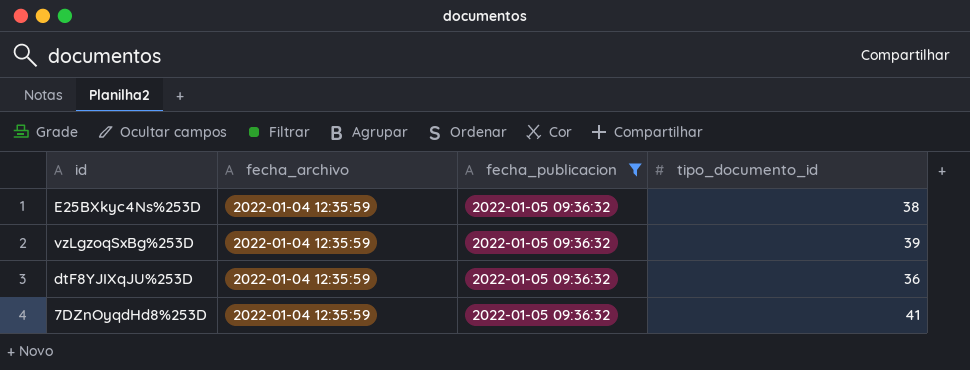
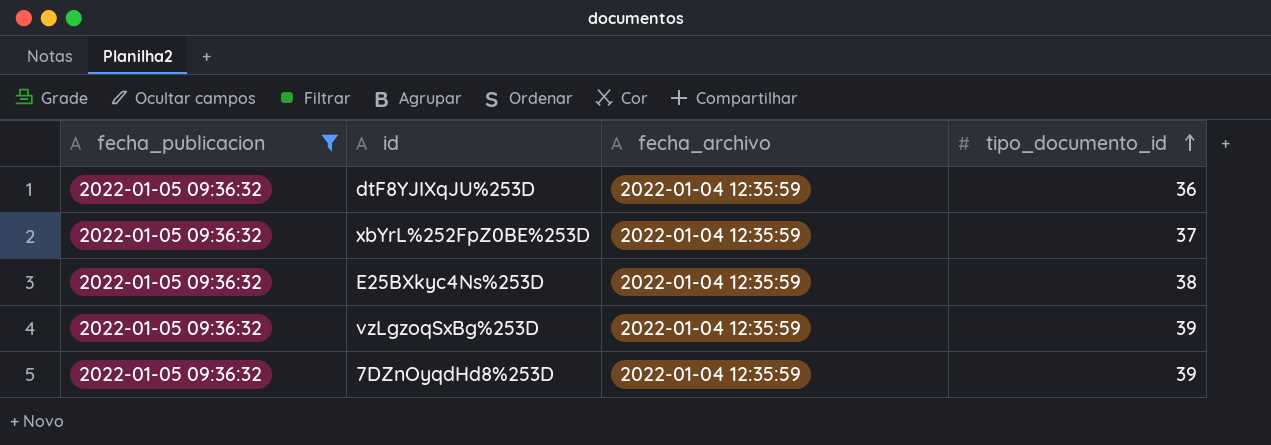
row order: none -> tipo_documento_id ascending
column fecha_publicacion | position: 3 -> 1
row xbYrL%252FpZ0BE%253D: none -> 2022-01-05 09:36:32 | 2022-01-04 12:35:59 | 37
7DZnOyqdHd8%253D | tipo_documento_id: 41 -> 39

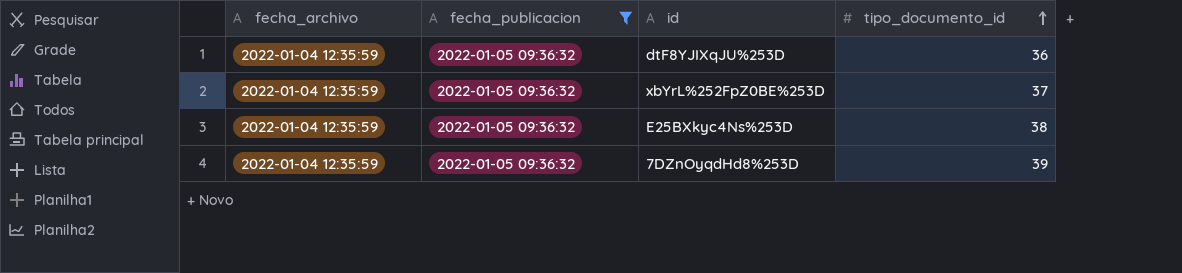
column fecha_archivo | position: 3 -> 1
row vzLgzoqSxBg%253D: 2022-01-05 09:36:32 | 2022-01-04 12:35:59 | 39 -> none

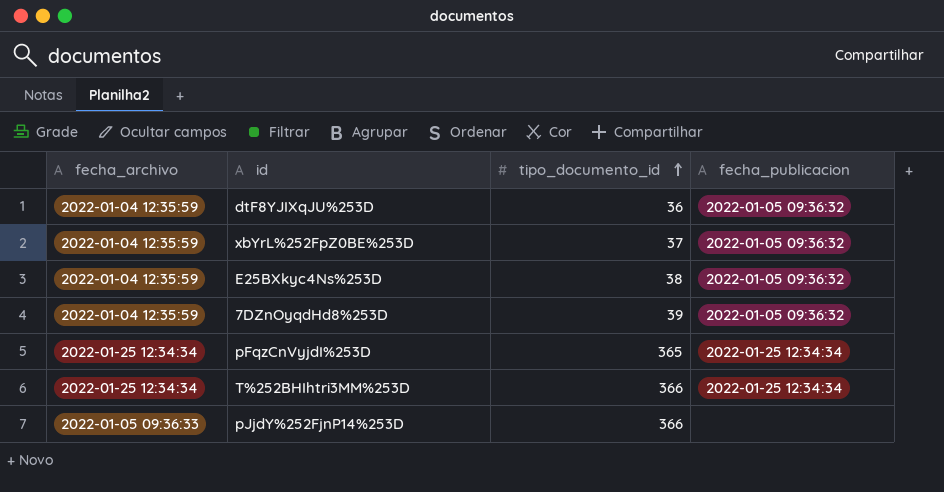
filter: fecha_publicacion = 2022-01-05 09:36:32 -> none
column fecha_publicacion | position: 2 -> 4

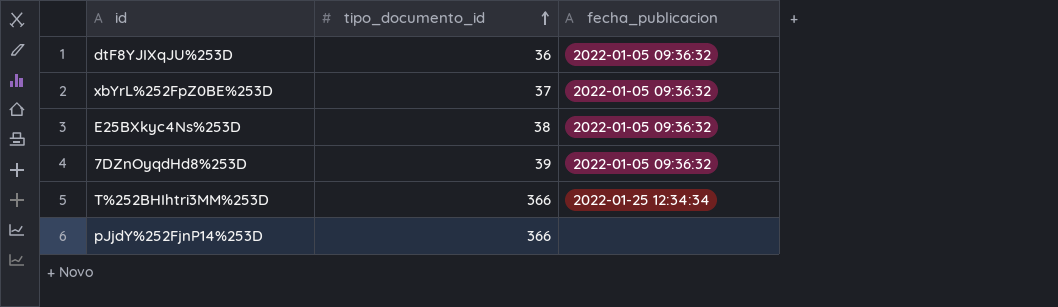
column fecha_archivo | position: 1 -> none
row pFqzCnVyjdI%253D: 2022-01-25 12:34:34 | 365 | 2022-01-25 12:34:34 -> none

